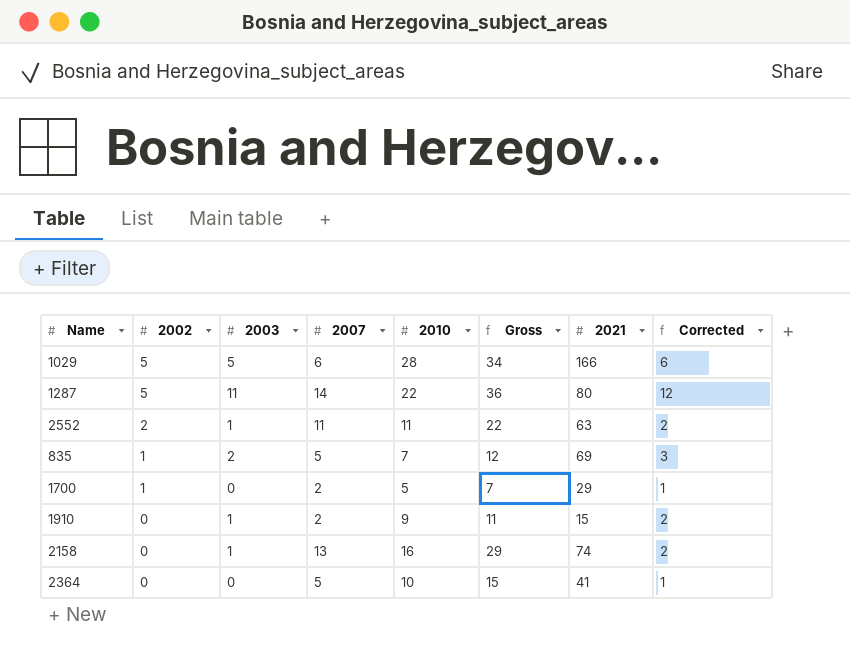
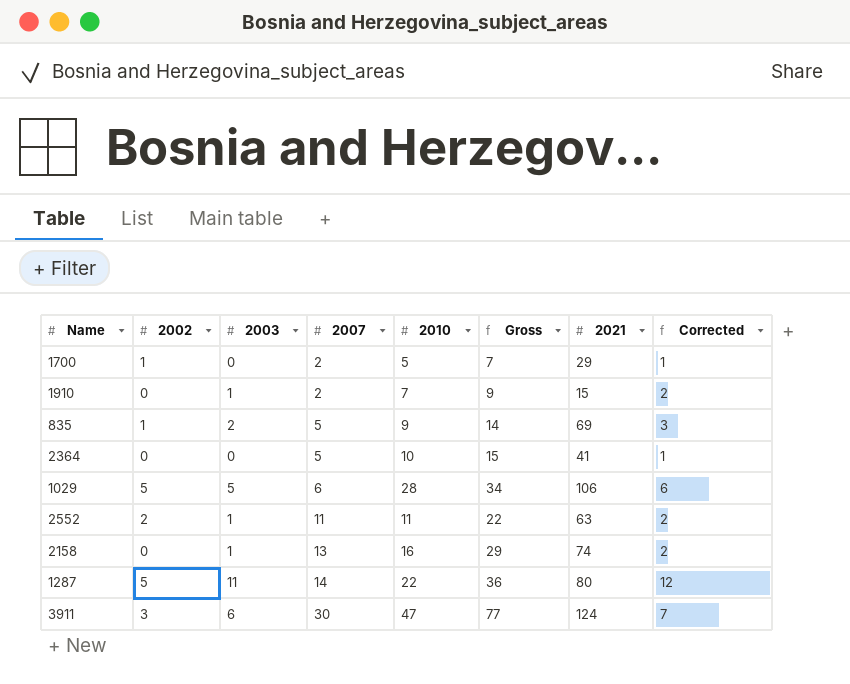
row order: 2002 descending -> 2007 ascending
1910 | 2010: 9 -> 7
1910 | Gross: 11 -> 9
835 | 2010: 7 -> 9
835 | Gross: 12 -> 14
1029 | 2021: 166 -> 106
row 3911: none -> 3 | 6 | 30 | 47 | 77 | 124 | 7

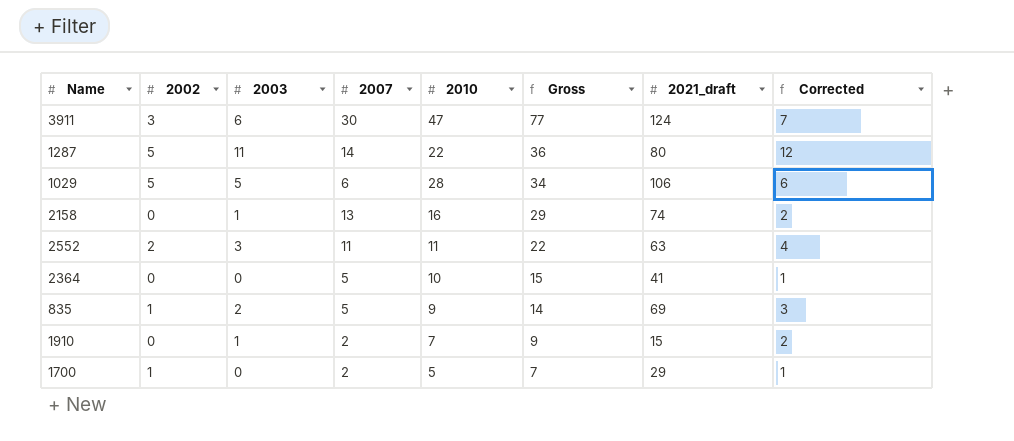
row order: 2007 ascending -> Gross descending
column name: 2021 -> 2021_draft
2552 | 2003: 1 -> 3
2552 | Corrected: 2 -> 4

